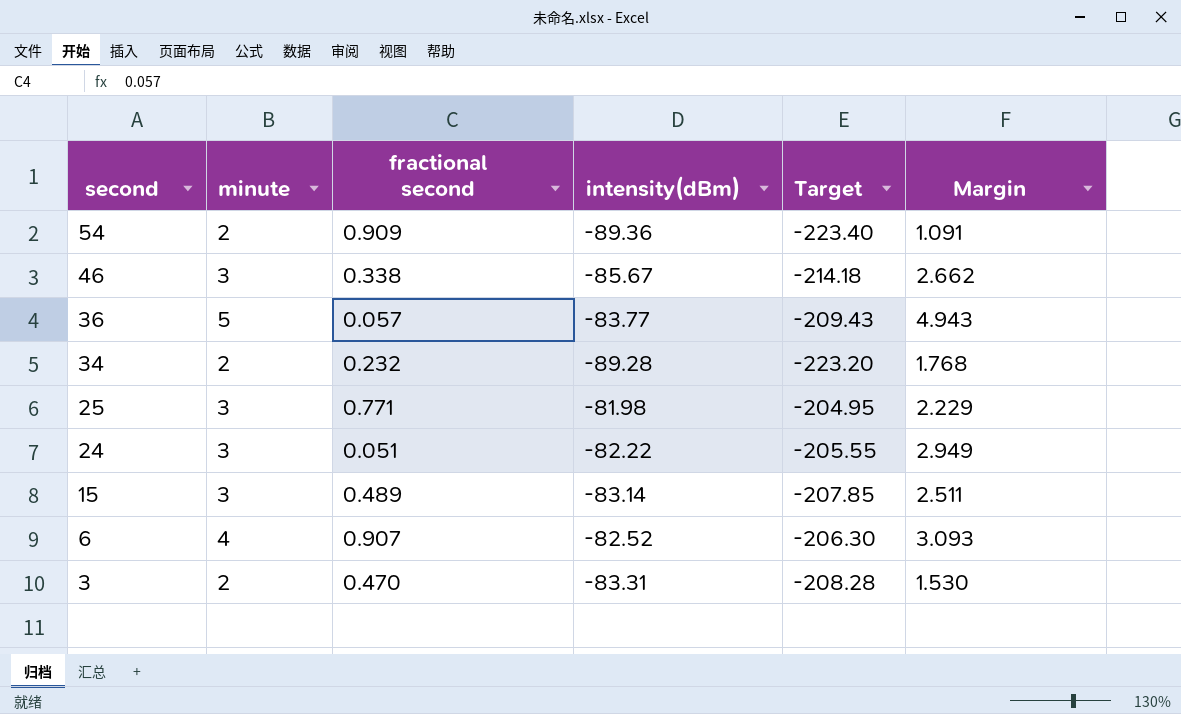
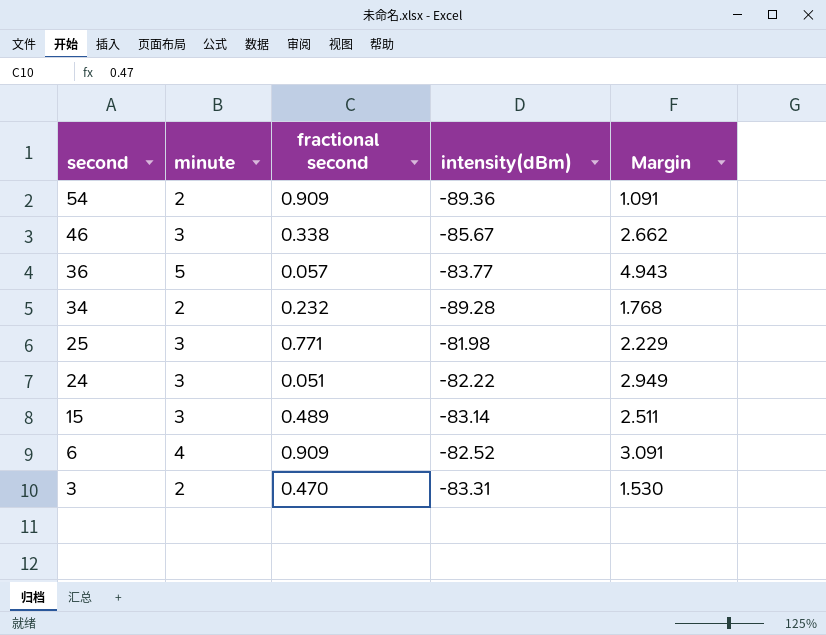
column Target | formula: [intensity(dBm)] * 2.5 -> none
6 | fractional second: 0.907 -> 0.909
6 | Margin: 3.093 -> 3.091

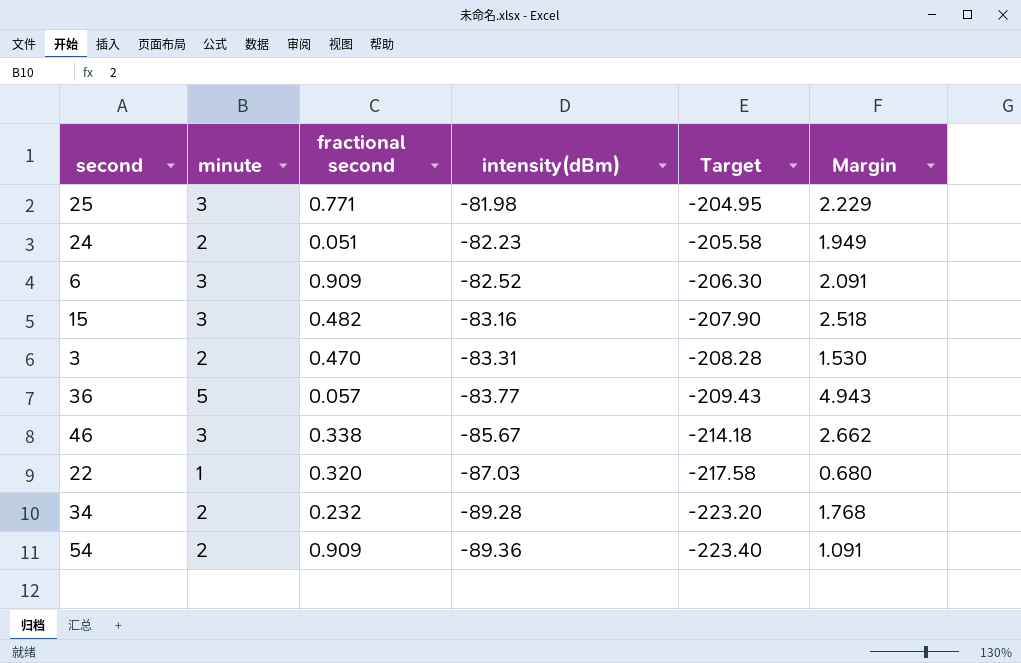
row order: second descending -> intensity(dBm) descending
column Target | formula: none -> [intensity(dBm)] * 2.5
24 | minute: 3 -> 2
24 | intensity(dBm): -82.22 -> -82.23
24 | Margin: 2.949 -> 1.949
6 | minute: 4 -> 3
6 | Margin: 3.091 -> 2.091
15 | fractional second: 0.489 -> 0.482
15 | intensity(dBm): -83.14 -> -83.16
15 | Margin: 2.511 -> 2.518
row 22: none -> 1 | 0.320 | -87.03 | -217.58 | 0.680

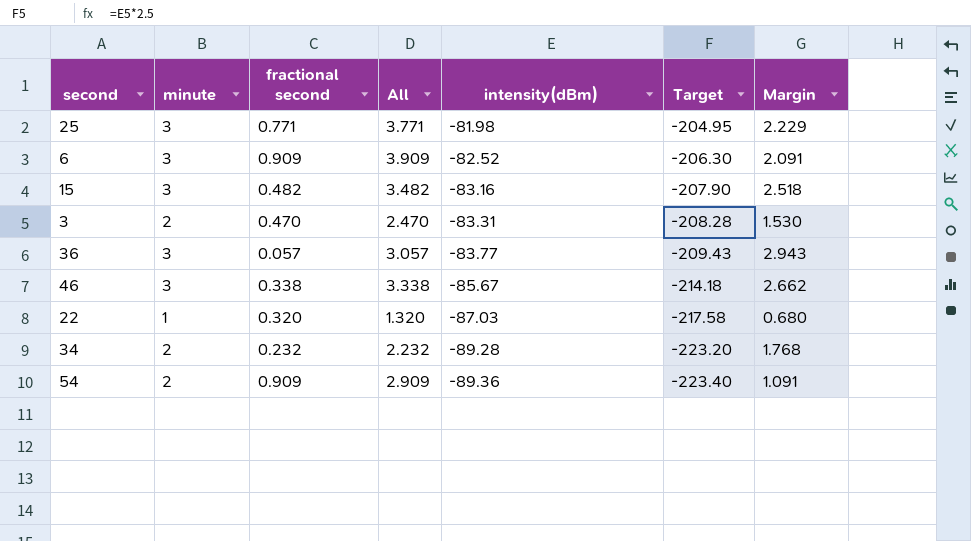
column All | formula: none -> [minute] + [fractional second]
row 24: 2 | 0.051 | -82.23 | -205.58 | 1.949 -> none
36 | minute: 5 -> 3
36 | Margin: 4.943 -> 2.943

